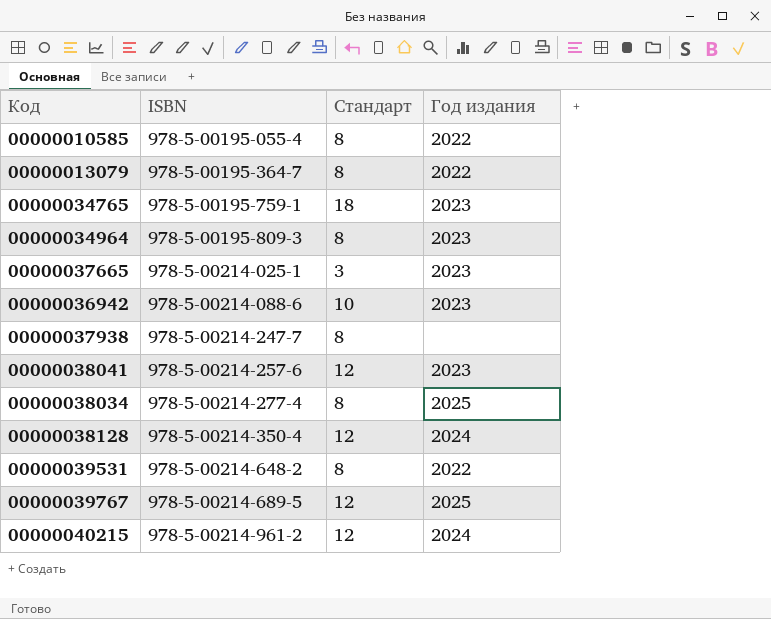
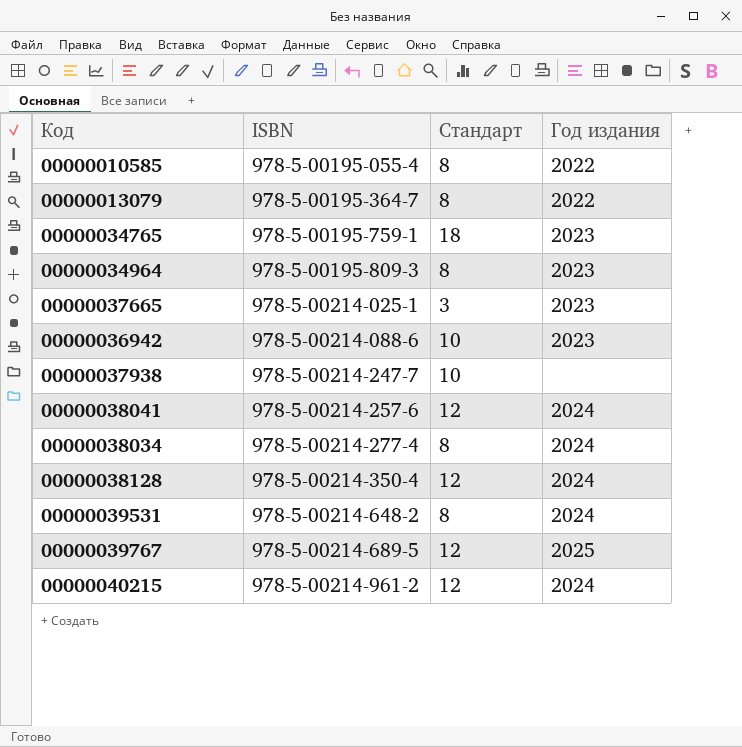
00000037938 | Стандарт: 8 -> 10
00000038041 | Год издания: 2023 -> 2024
00000038034 | Год издания: 2025 -> 2024
00000039531 | Год издания: 2022 -> 2024

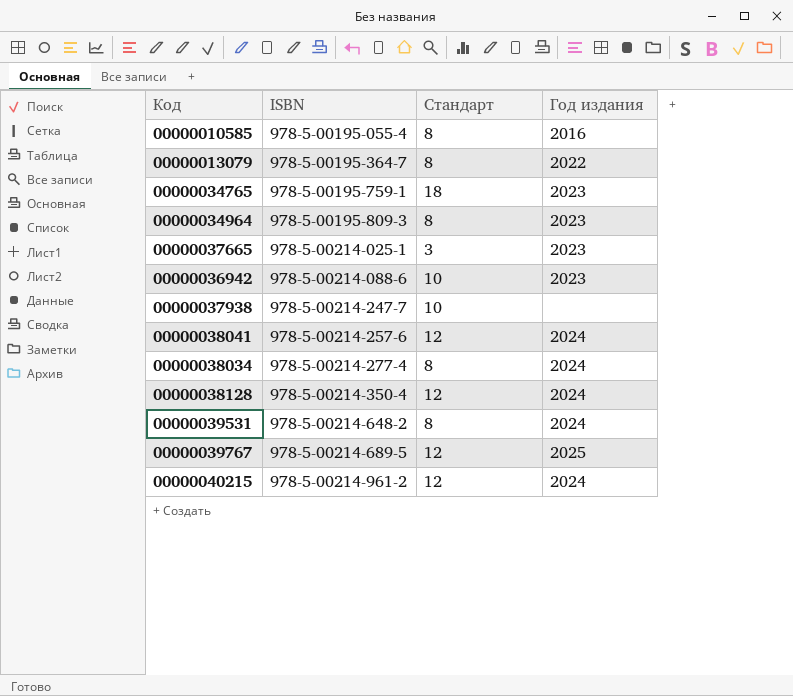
00000010585 | Год издания: 2022 -> 2016

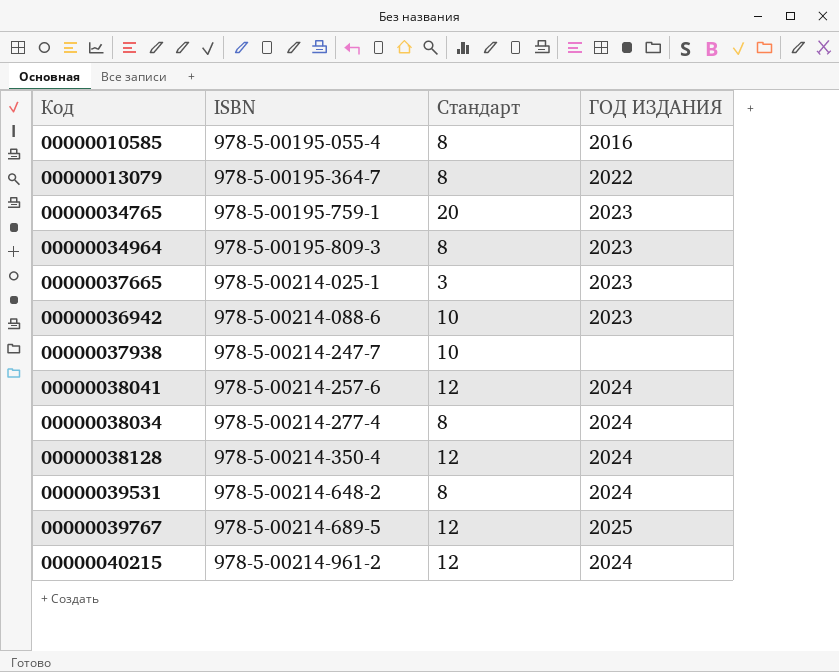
column name: Год издания -> ГОД ИЗДАНИЯ
00000034765 | Стандарт: 18 -> 20

